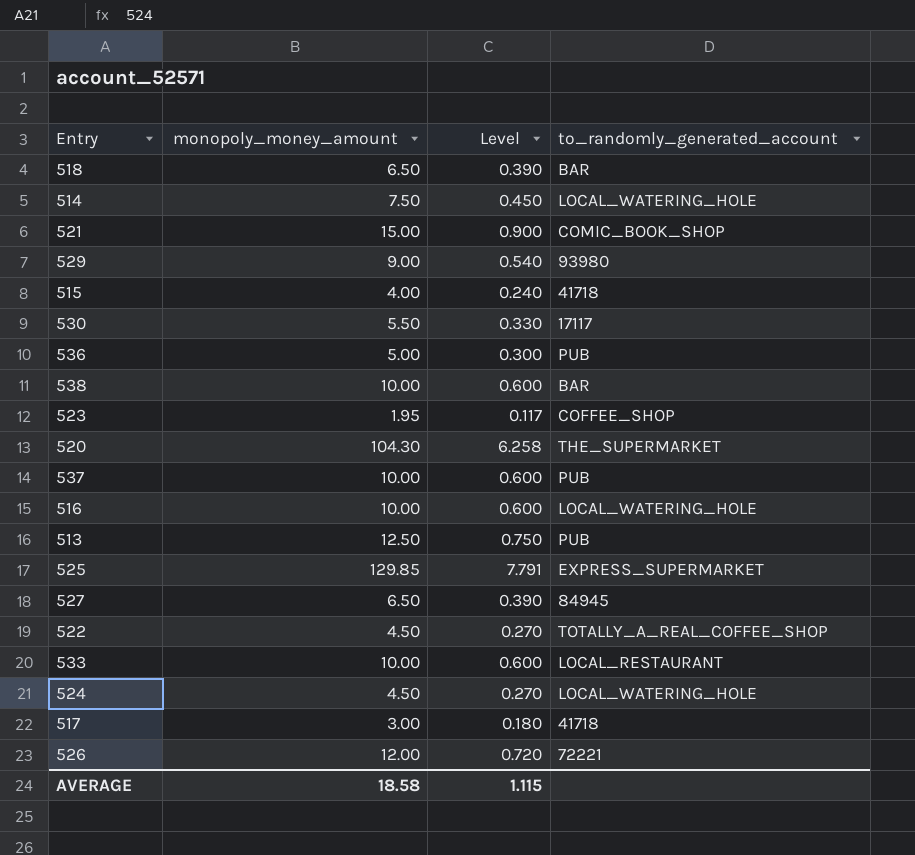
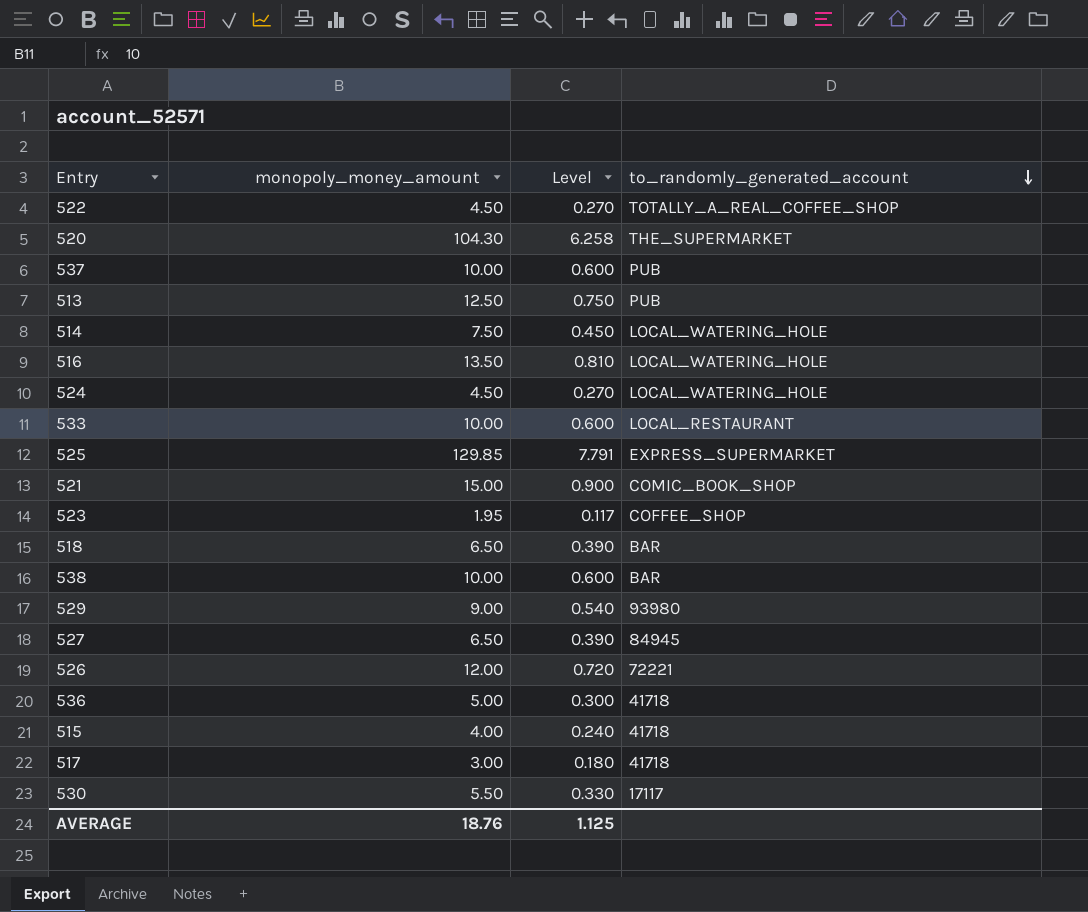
row order: none -> to_randomly_generated_account descending
516 | monopoly_money_amount: 10.00 -> 13.50
516 | Level: 0.600 -> 0.810
536 | to_randomly_generated_account: PUB -> 41718
AVERAGE | monopoly_money_amount: 18.58 -> 18.76
AVERAGE | Level: 1.115 -> 1.125

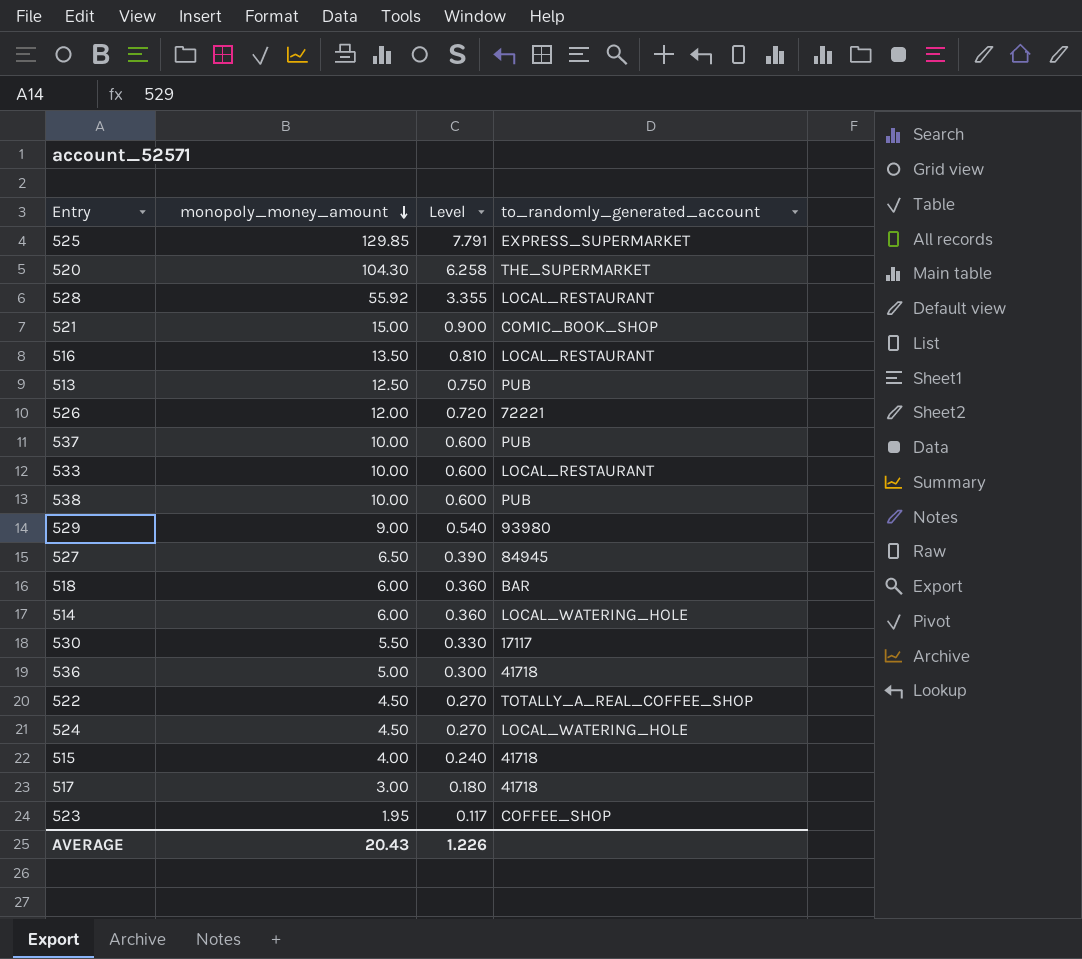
row order: to_randomly_generated_account descending -> monopoly_money_amount descending
row 528: none -> 55.92 | 3.355 | LOCAL_RESTAURANT
516 | to_randomly_generated_account: LOCAL_WATERING_HOLE -> LOCAL_RESTAURANT
538 | to_randomly_generated_account: BAR -> PUB
518 | monopoly_money_amount: 6.50 -> 6.00
518 | Level: 0.390 -> 0.360
514 | monopoly_money_amount: 7.50 -> 6.00
514 | Level: 0.450 -> 0.360
AVERAGE | monopoly_money_amount: 18.76 -> 20.43
AVERAGE | Level: 1.125 -> 1.226

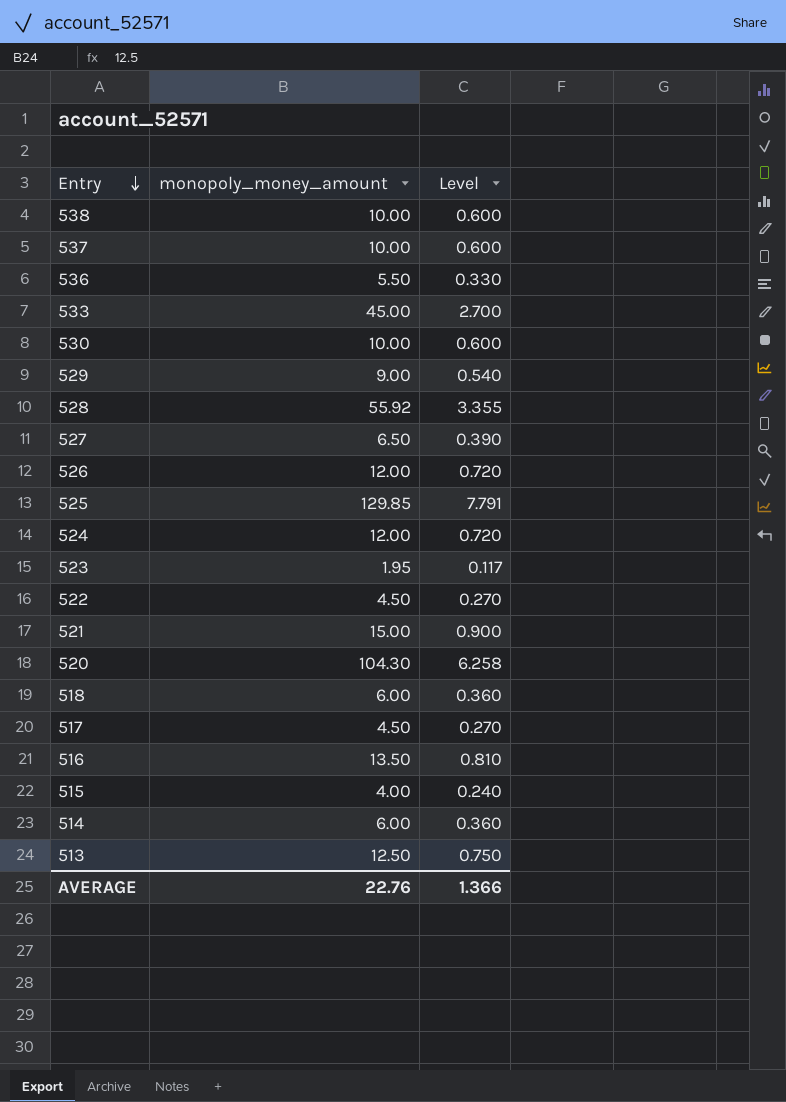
row order: monopoly_money_amount descending -> Entry descending
column to_randomly_generated_account | position: 4 -> none
536 | monopoly_money_amount: 5.00 -> 5.50
536 | Level: 0.300 -> 0.330
533 | monopoly_money_amount: 10.00 -> 45.00
533 | Level: 0.600 -> 2.700
530 | monopoly_money_amount: 5.50 -> 10.00
530 | Level: 0.330 -> 0.600
524 | monopoly_money_amount: 4.50 -> 12.00
524 | Level: 0.270 -> 0.720
517 | monopoly_money_amount: 3.00 -> 4.50
517 | Level: 0.180 -> 0.270
AVERAGE | monopoly_money_amount: 20.43 -> 22.76
AVERAGE | Level: 1.226 -> 1.366

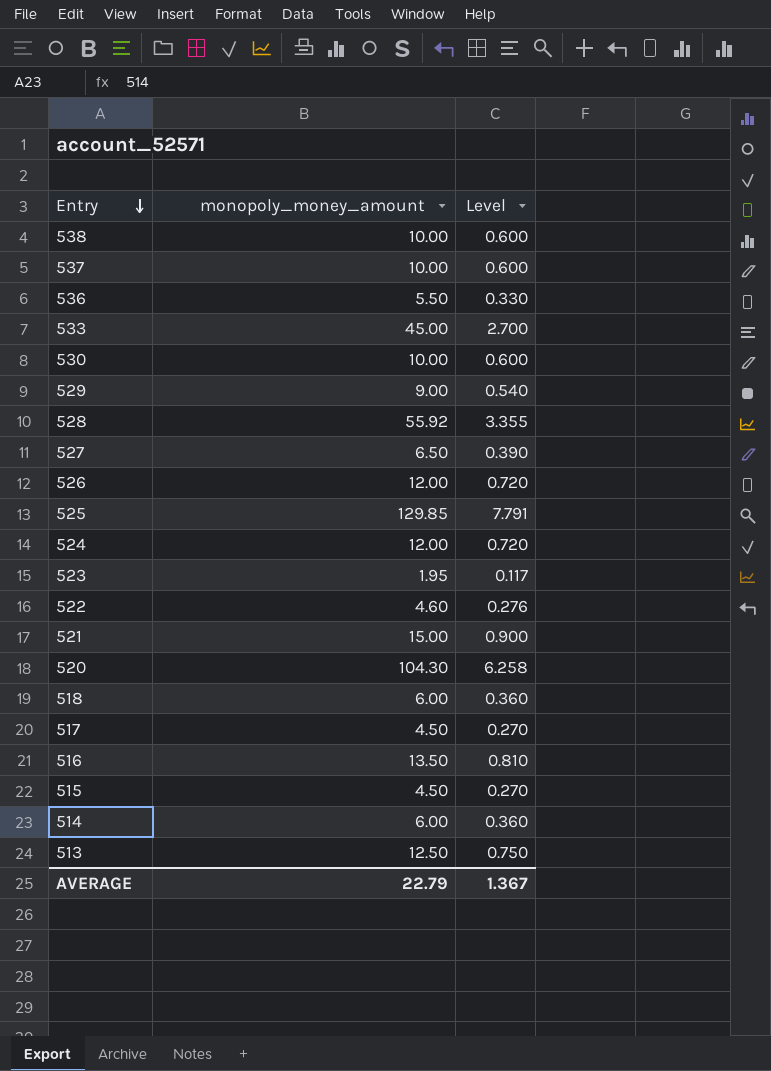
522 | monopoly_money_amount: 4.50 -> 4.60
522 | Level: 0.270 -> 0.276
515 | monopoly_money_amount: 4.00 -> 4.50
515 | Level: 0.240 -> 0.270
AVERAGE | monopoly_money_amount: 22.76 -> 22.79
AVERAGE | Level: 1.366 -> 1.367

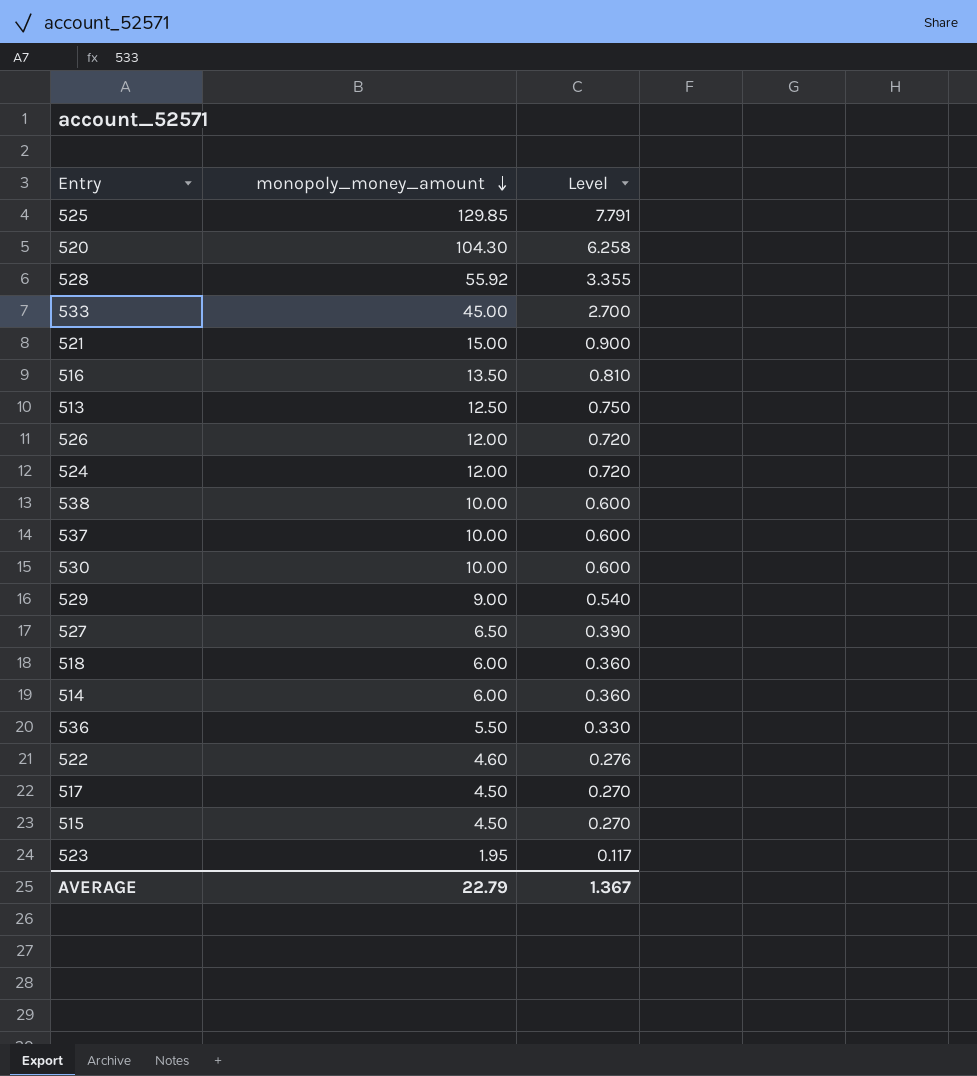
row order: Entry descending -> monopoly_money_amount descending

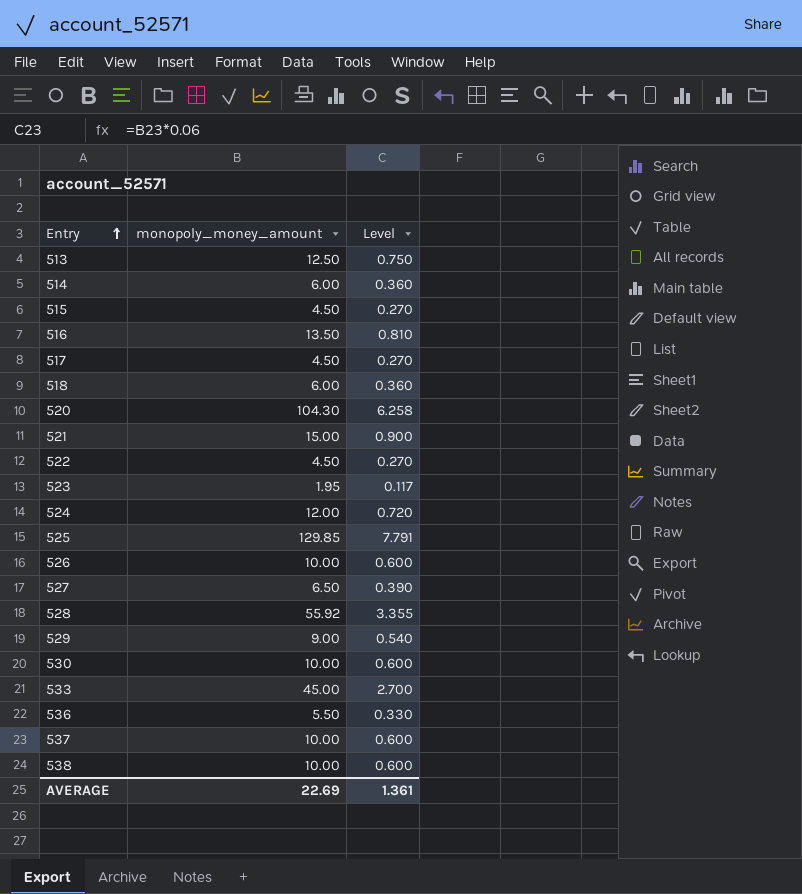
row order: monopoly_money_amount descending -> Entry ascending
522 | monopoly_money_amount: 4.60 -> 4.50
522 | Level: 0.276 -> 0.270
526 | monopoly_money_amount: 12.00 -> 10.00
526 | Level: 0.720 -> 0.600
AVERAGE | monopoly_money_amount: 22.79 -> 22.69
AVERAGE | Level: 1.367 -> 1.361

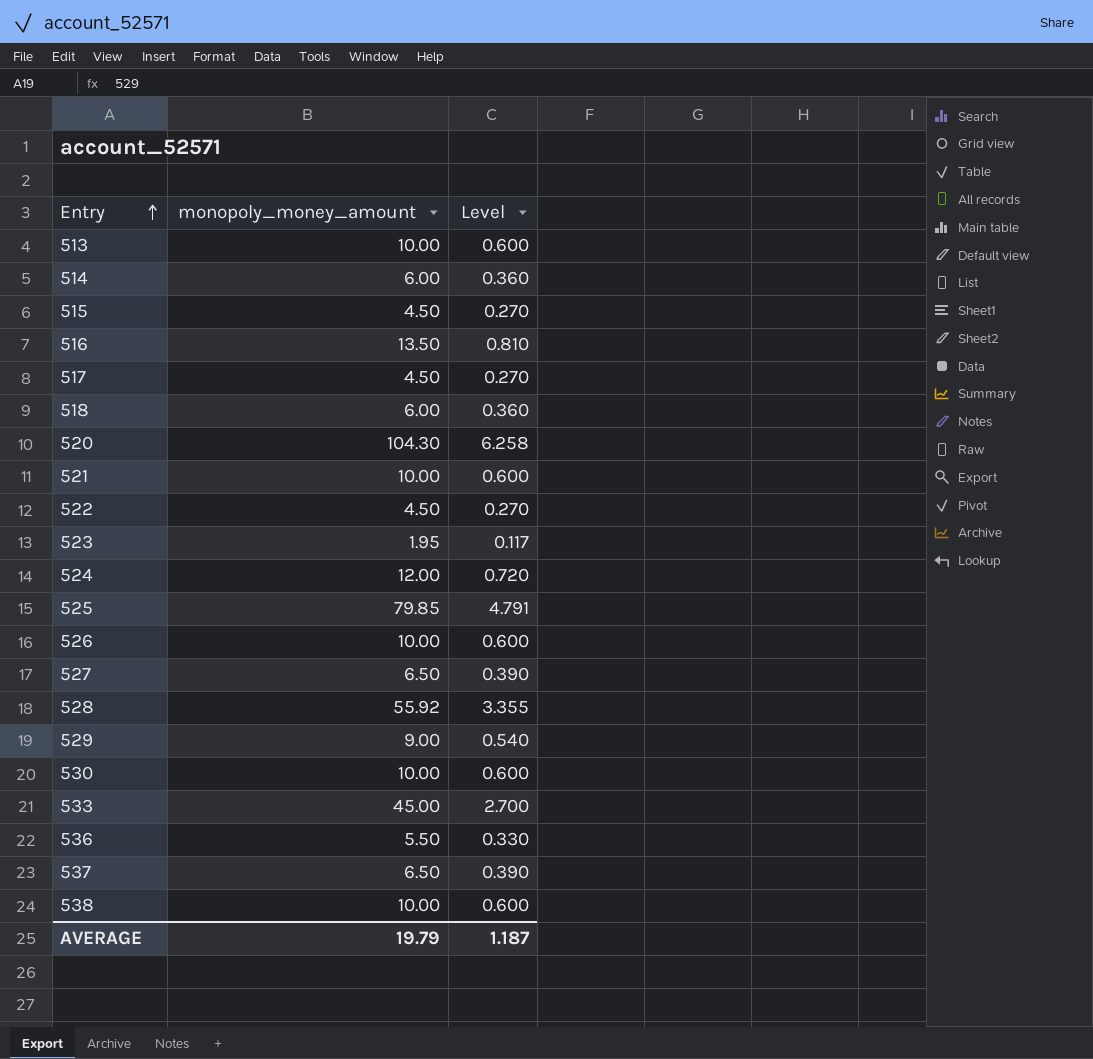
513 | monopoly_money_amount: 12.50 -> 10.00
513 | Level: 0.750 -> 0.600
521 | monopoly_money_amount: 15.00 -> 10.00
521 | Level: 0.900 -> 0.600
525 | monopoly_money_amount: 129.85 -> 79.85
525 | Level: 7.791 -> 4.791
537 | monopoly_money_amount: 10.00 -> 6.50
537 | Level: 0.600 -> 0.390
AVERAGE | monopoly_money_amount: 22.69 -> 19.79
AVERAGE | Level: 1.361 -> 1.187

